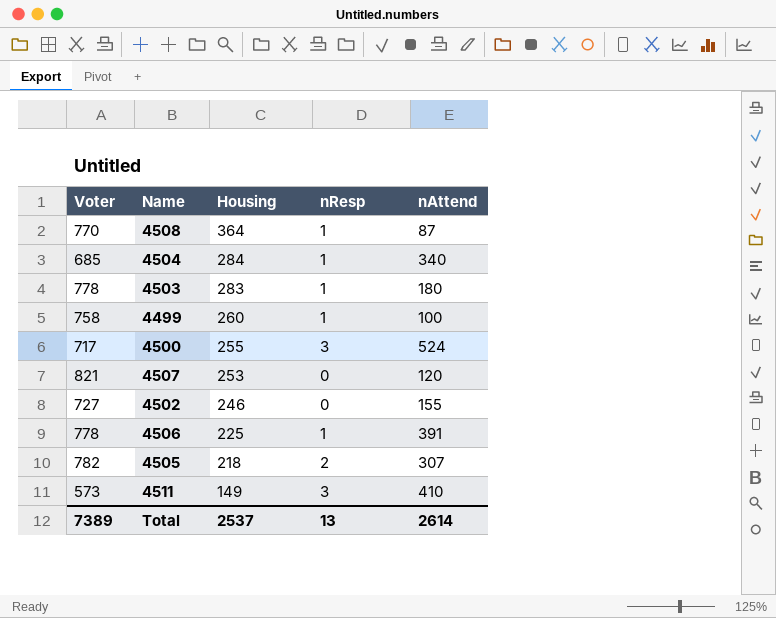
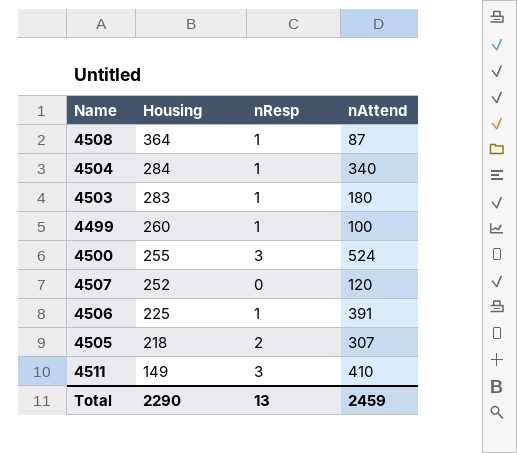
column Voter | position: 1 -> none
row 4502: 727 | 246 | 0 | 155 -> none
4507 | Housing: 253 -> 252
Total | Housing: 2537 -> 2290
Total | nAttend: 2614 -> 2459

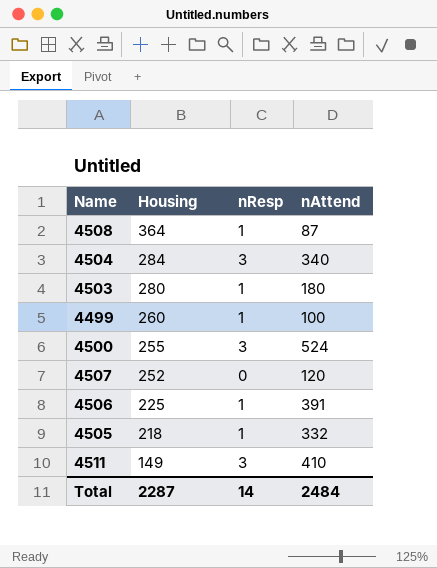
4504 | nResp: 1 -> 3
4503 | Housing: 283 -> 280
4505 | nResp: 2 -> 1
4505 | nAttend: 307 -> 332
Total | Housing: 2290 -> 2287
Total | nResp: 13 -> 14
Total | nAttend: 2459 -> 2484

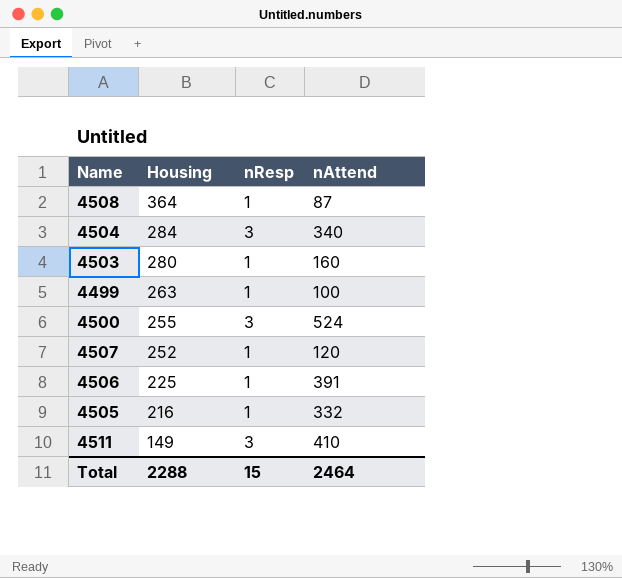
4503 | nAttend: 180 -> 160
4499 | Housing: 260 -> 263
4507 | nResp: 0 -> 1
4505 | Housing: 218 -> 216
Total | Housing: 2287 -> 2288
Total | nResp: 14 -> 15
Total | nAttend: 2484 -> 2464

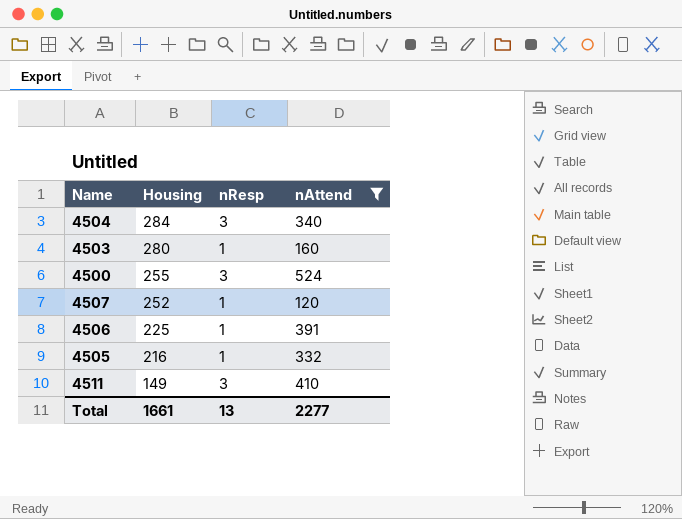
filter: none -> nAttend >= 120
Total | Housing: 2288 -> 1661
Total | nResp: 15 -> 13
Total | nAttend: 2464 -> 2277

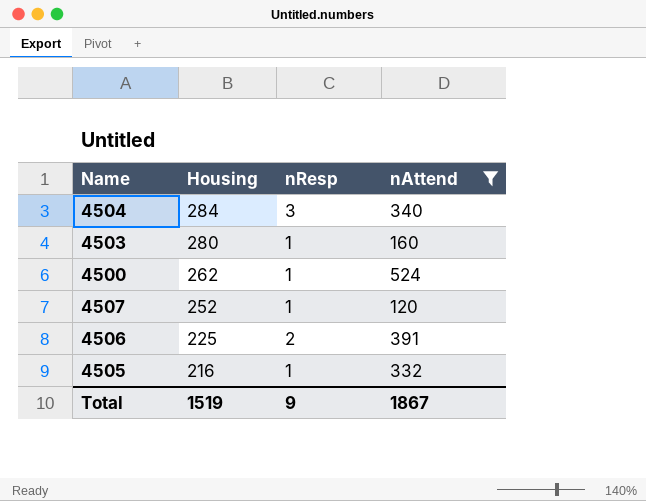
row 4511: 149 | 3 | 410 -> none
4500 | Housing: 255 -> 262
4500 | nResp: 3 -> 1
4506 | nResp: 1 -> 2
Total | Housing: 1661 -> 1519
Total | nResp: 13 -> 9
Total | nAttend: 2277 -> 1867

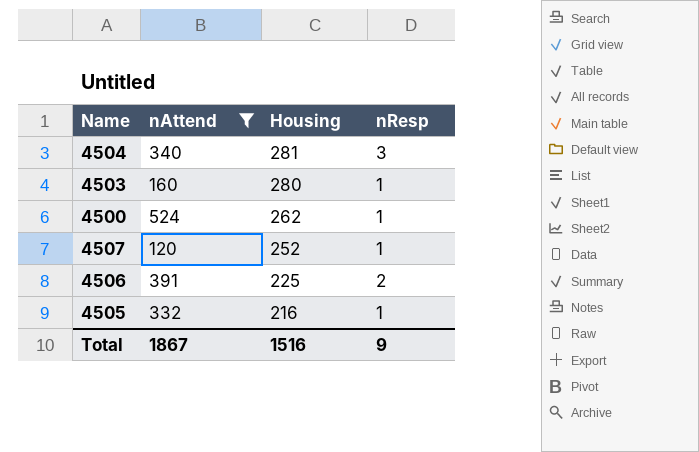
column nAttend | position: 4 -> 2
4504 | Housing: 284 -> 281
Total | Housing: 1519 -> 1516

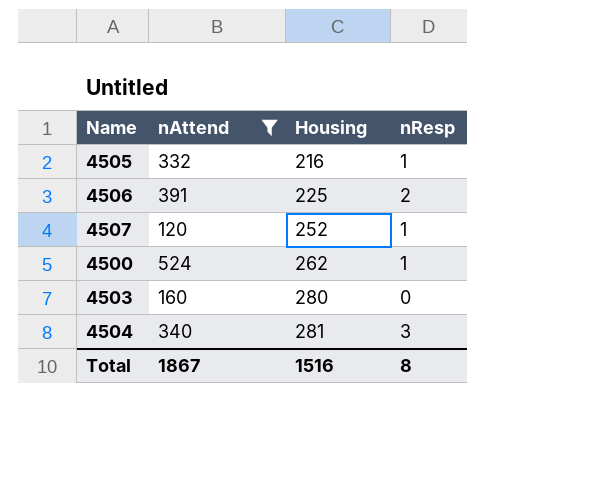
row order: Housing descending -> Housing ascending
4503 | nResp: 1 -> 0
Total | nResp: 9 -> 8

